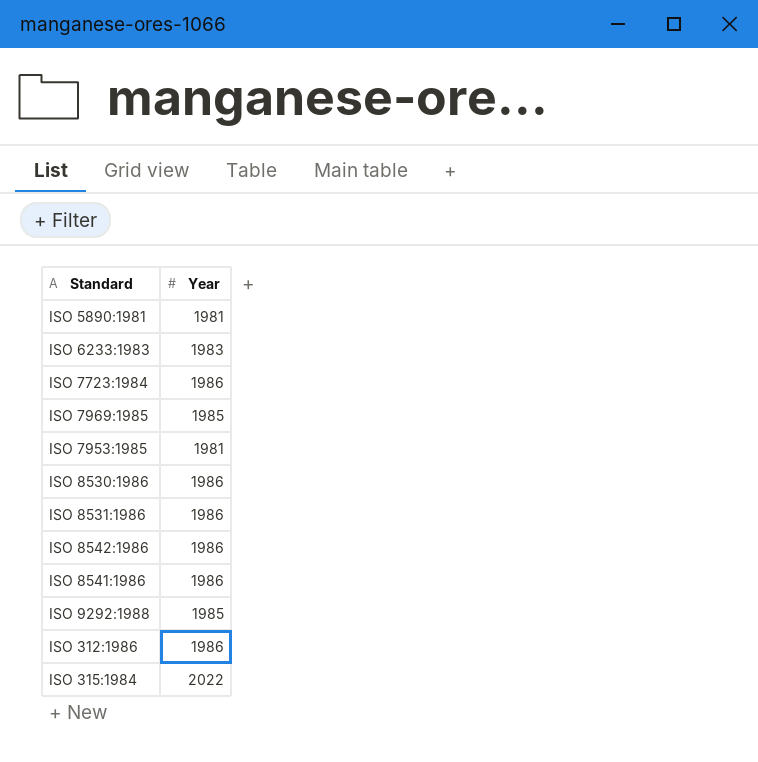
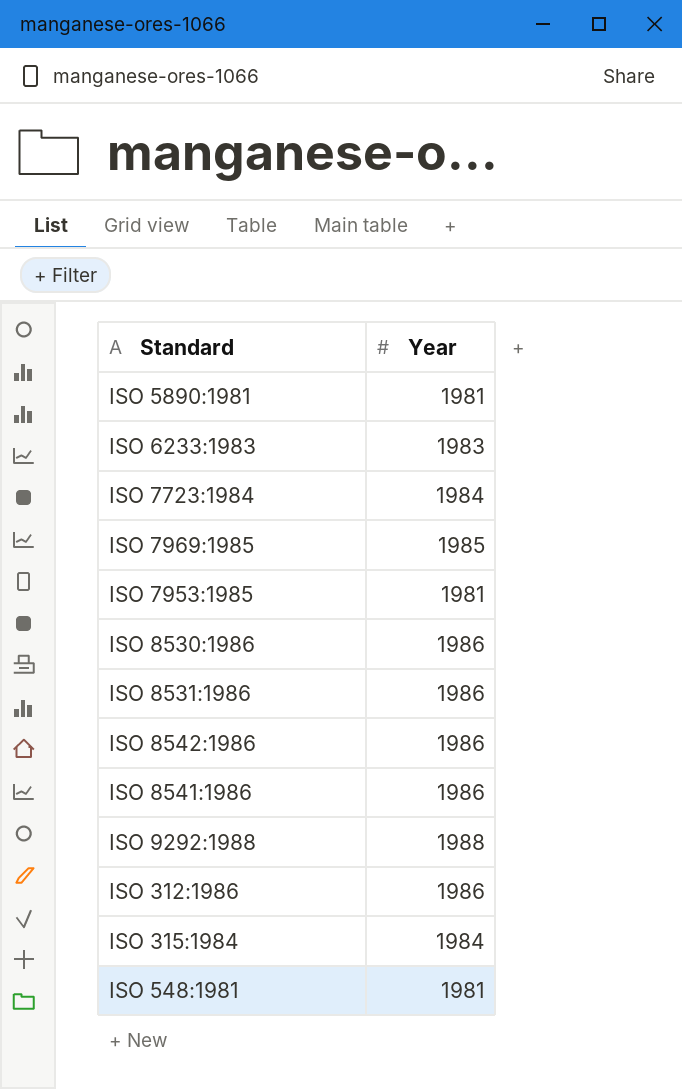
ISO 7723:1984 | Year: 1986 -> 1984
ISO 9292:1988 | Year: 1985 -> 1988
ISO 315:1984 | Year: 2022 -> 1984
row ISO 548:1981: none -> 1981

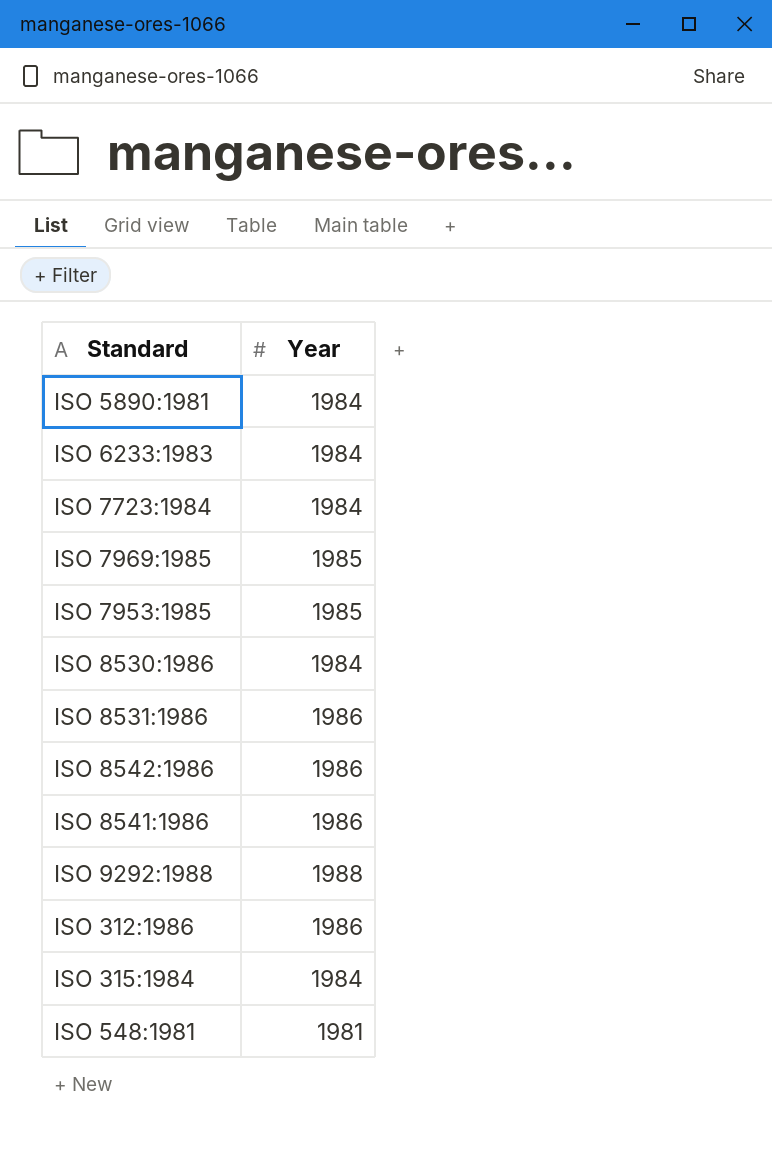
ISO 5890:1981 | Year: 1981 -> 1984
ISO 6233:1983 | Year: 1983 -> 1984
ISO 7953:1985 | Year: 1981 -> 1985
ISO 8530:1986 | Year: 1986 -> 1984

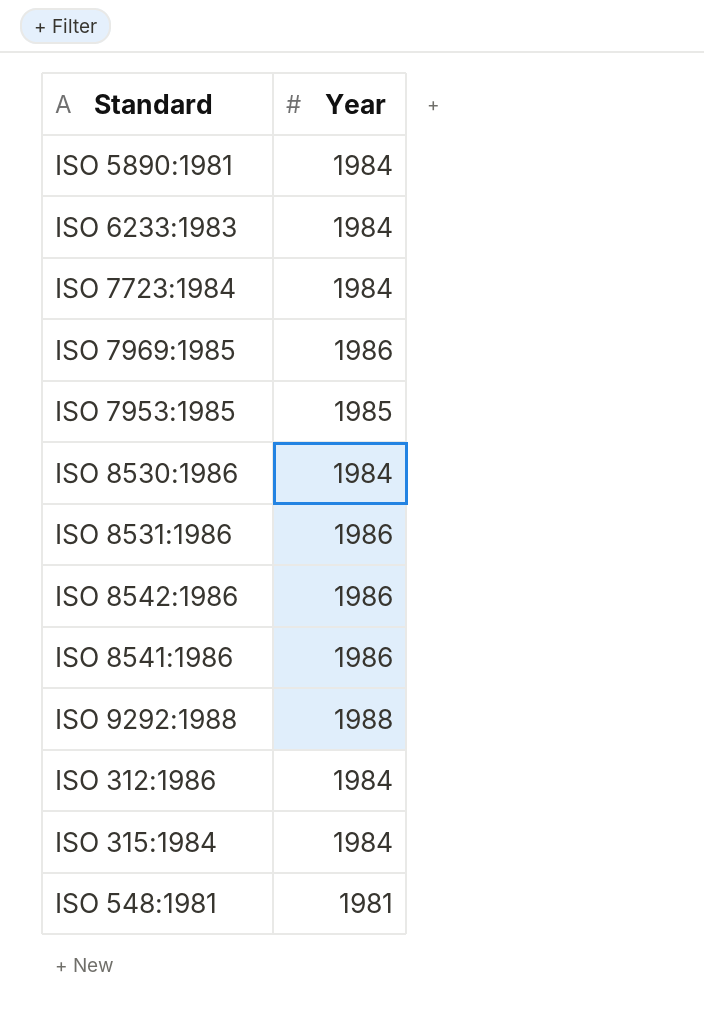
ISO 7969:1985 | Year: 1985 -> 1986
ISO 312:1986 | Year: 1986 -> 1984

